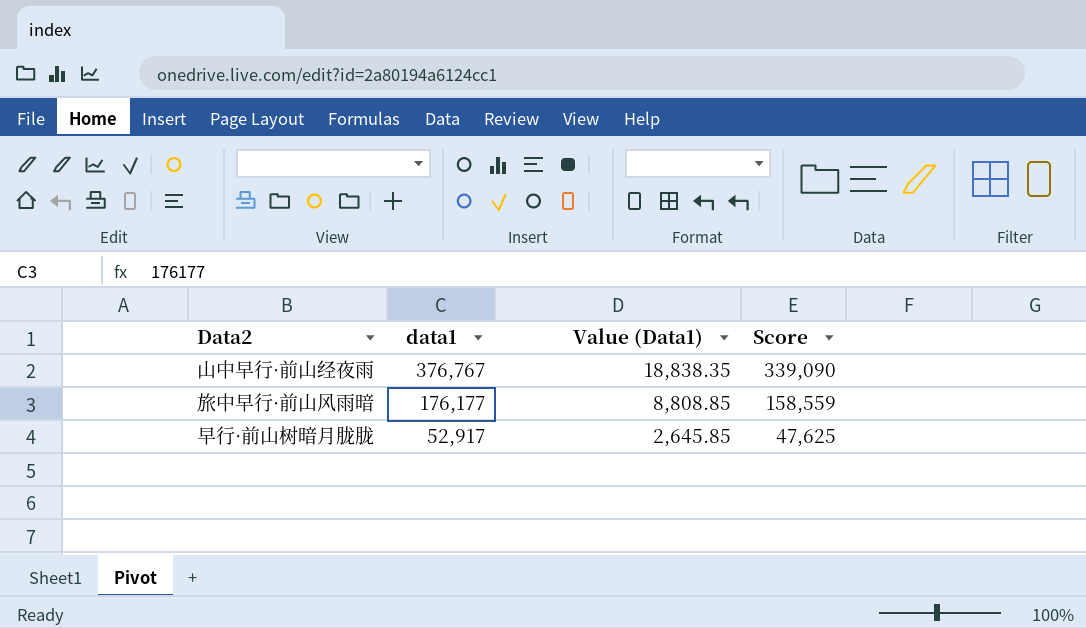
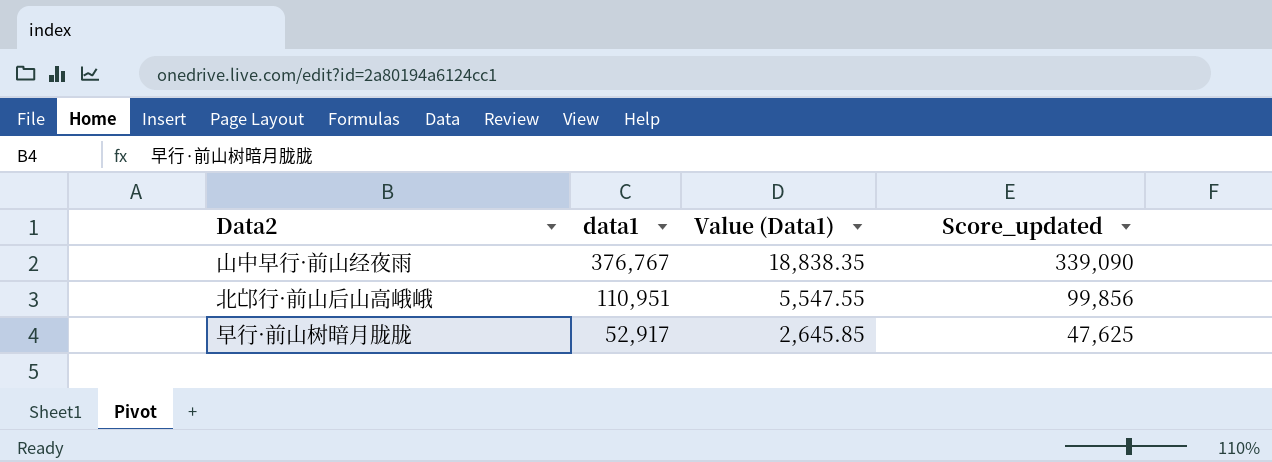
column name: Score -> Score_updated
row 旅中早行·前山风雨暗: 176,177 | 8,808.85 | 158,559 -> none
row 北邙行·前山后山高峨峨: none -> 110,951 | 5,547.55 | 99,856

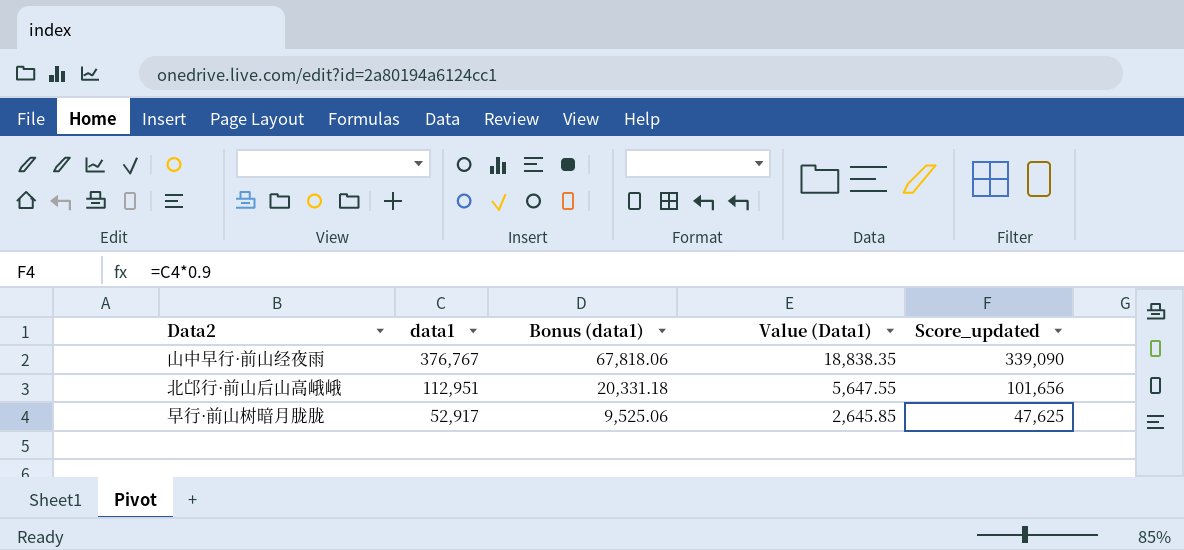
column Bonus (data1) | formula: none -> [data1] * 0.18
北邙行·前山后山高峨峨 | data1: 110,951 -> 112,951
北邙行·前山后山高峨峨 | Value (Data1): 5,547.55 -> 5,647.55
北邙行·前山后山高峨峨 | Score_updated: 99,856 -> 101,656

